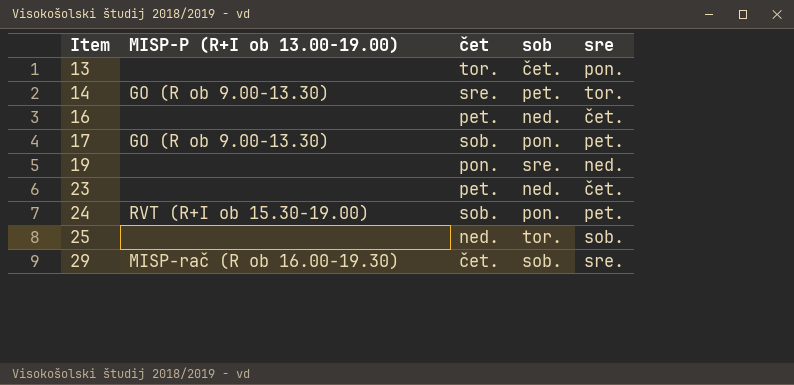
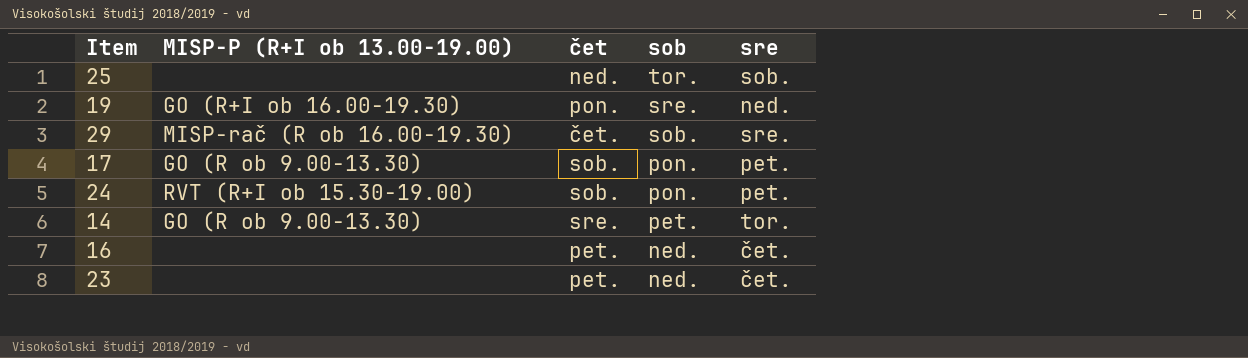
row order: Item ascending -> sob descending
row 13: none | tor. | čet. | pon. -> none
19 | MISP-P (R+I ob 13.00-19.00): none -> GO (R+I ob 16.00-19.30)

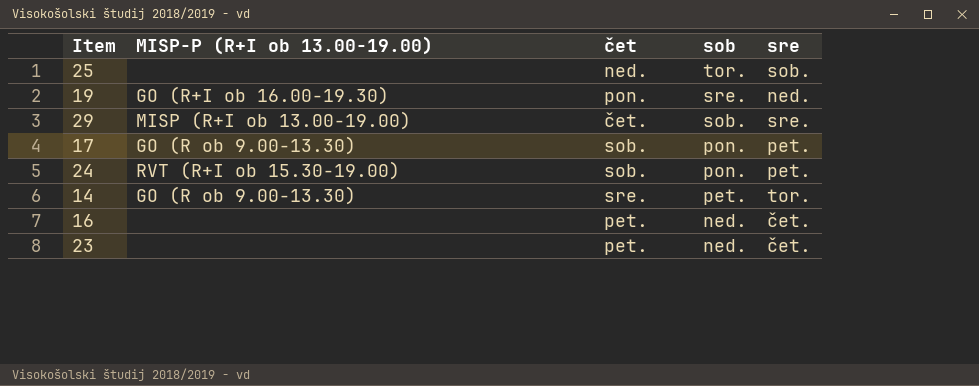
29 | MISP-P (R+I ob 13.00-19.00): MISP-rač (R ob 16.00-19.30) -> MISP (R+I ob 13.00-19.00)

